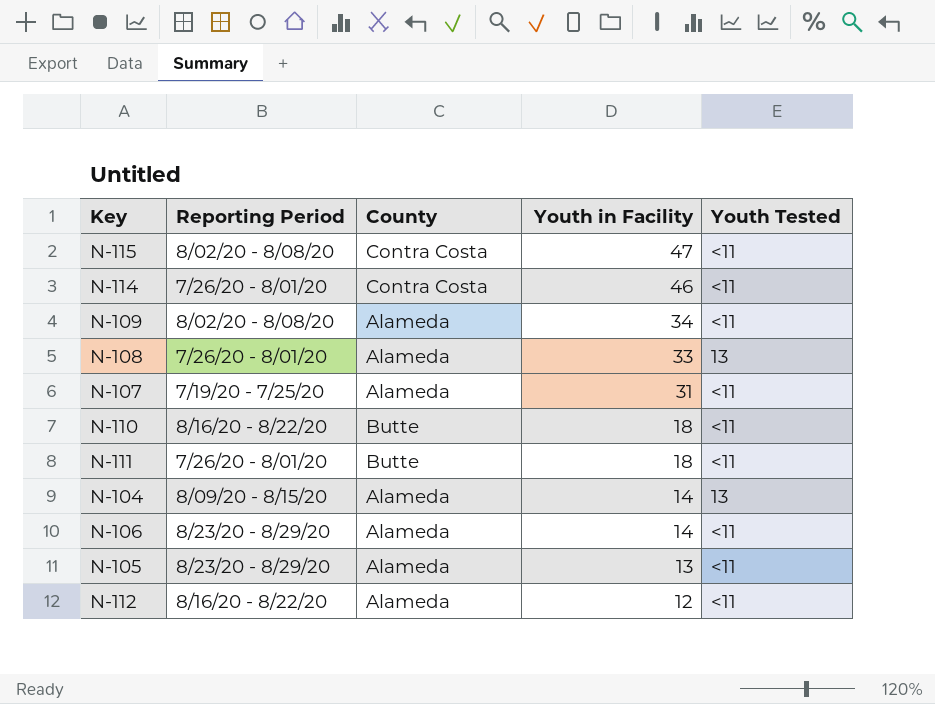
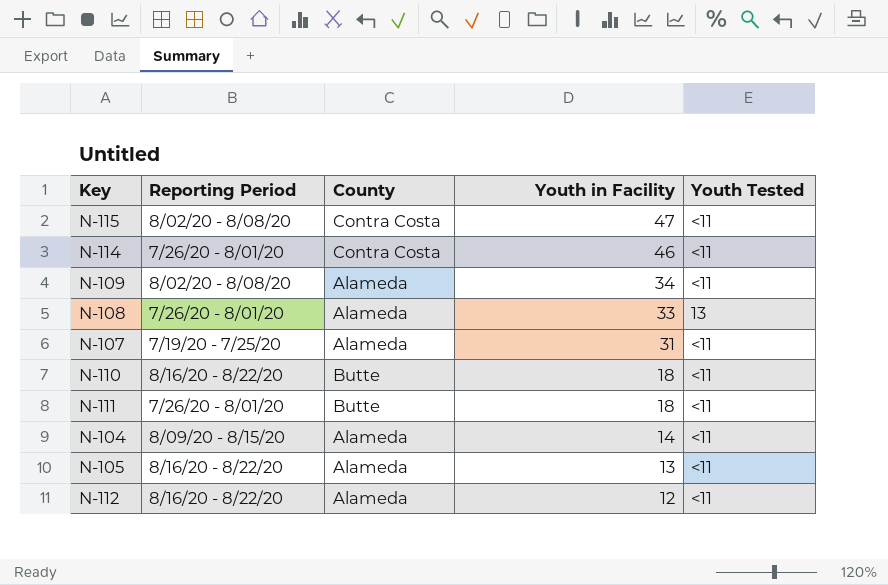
row N-106: 8/23/20 - 8/29/20 | Alameda | 14 | <11 -> none
N-104 | Youth Tested: 13 -> <11
N-105 | Reporting Period: 8/23/20 - 8/29/20 -> 8/16/20 - 8/22/20

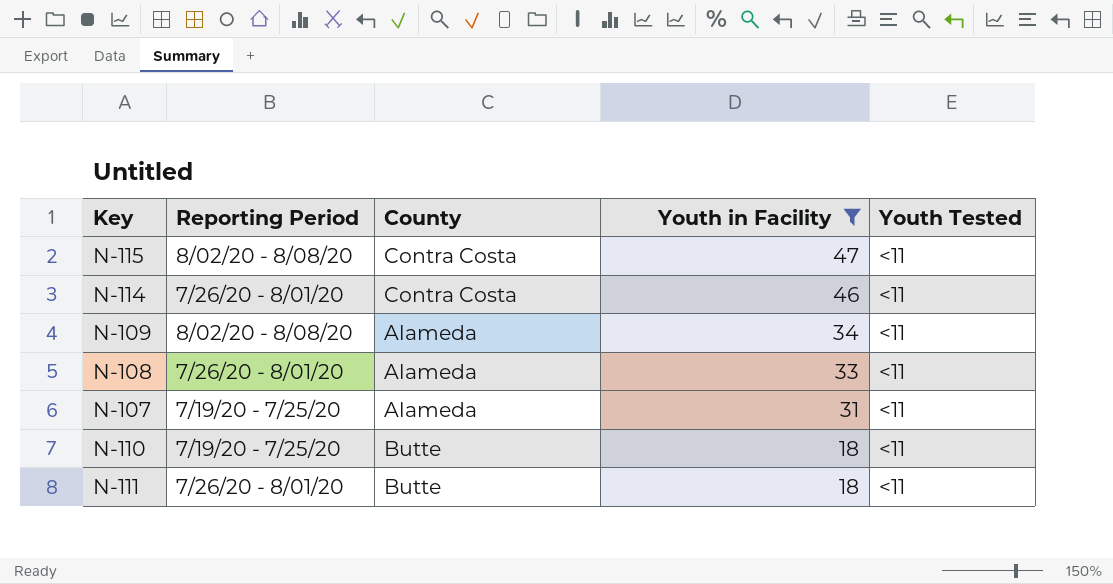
filter: none -> Youth in Facility >= 18
N-108 | Youth Tested: 13 -> <11
N-110 | Reporting Period: 8/16/20 - 8/22/20 -> 7/19/20 - 7/25/20

